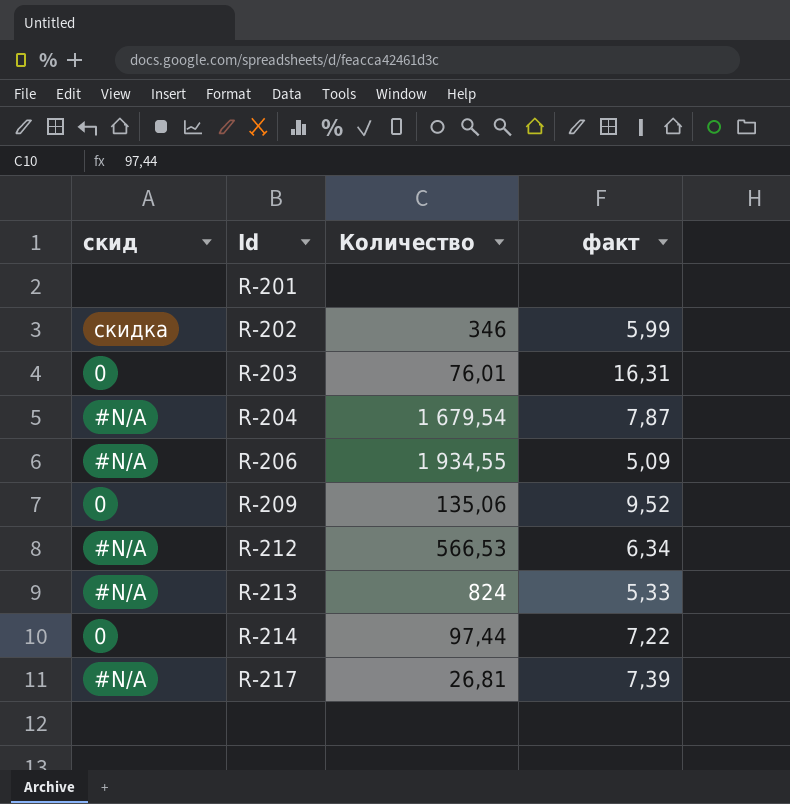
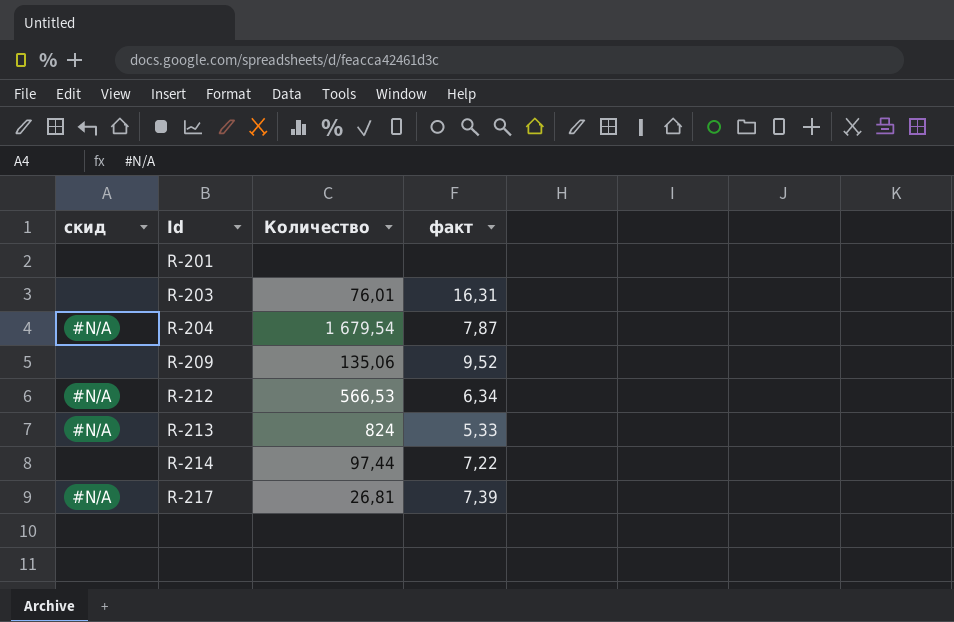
row R-202: скидка | 346 | 5,99 -> none
row R-206: #N/A | 1 934,55 | 5,09 -> none
R-203 | скид: 0 -> none
R-209 | скид: 0 -> none
R-214 | скид: 0 -> none

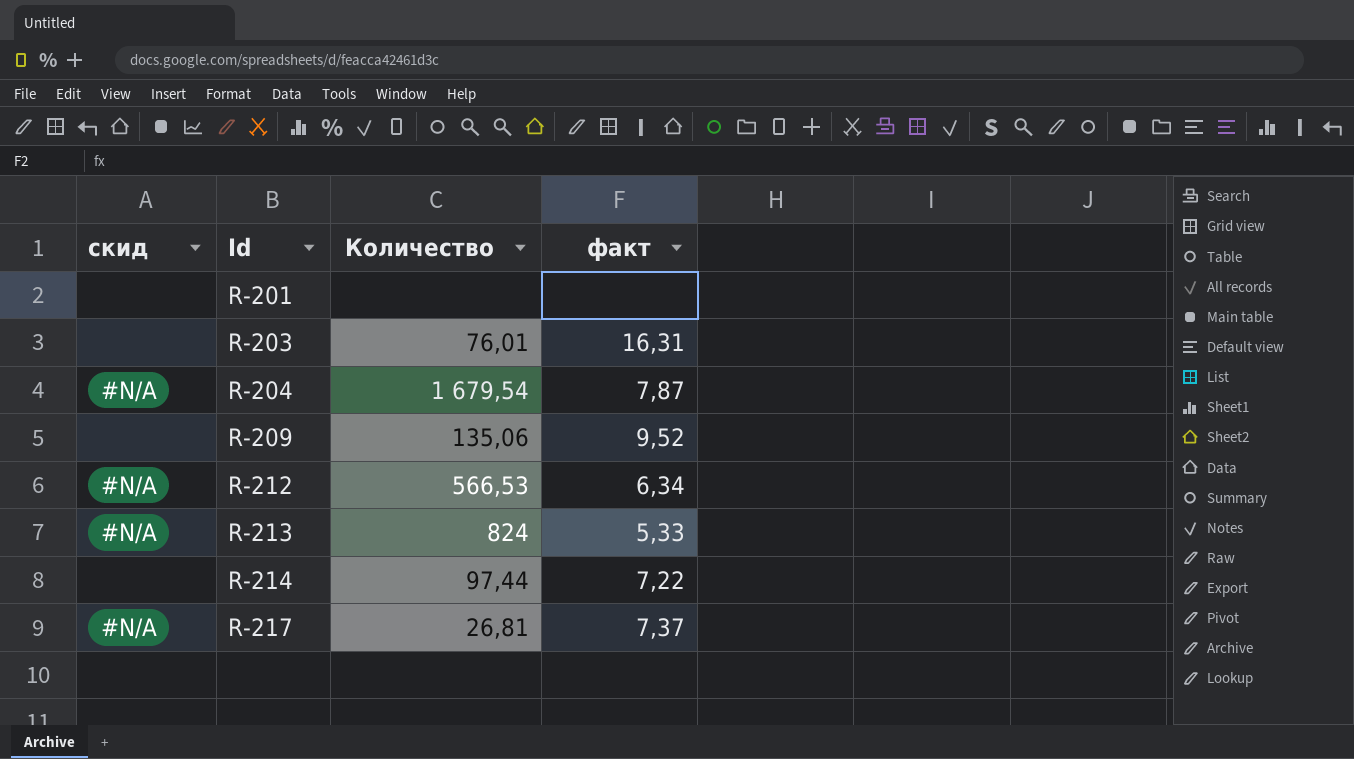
R-217 | факт: 7,39 -> 7,37

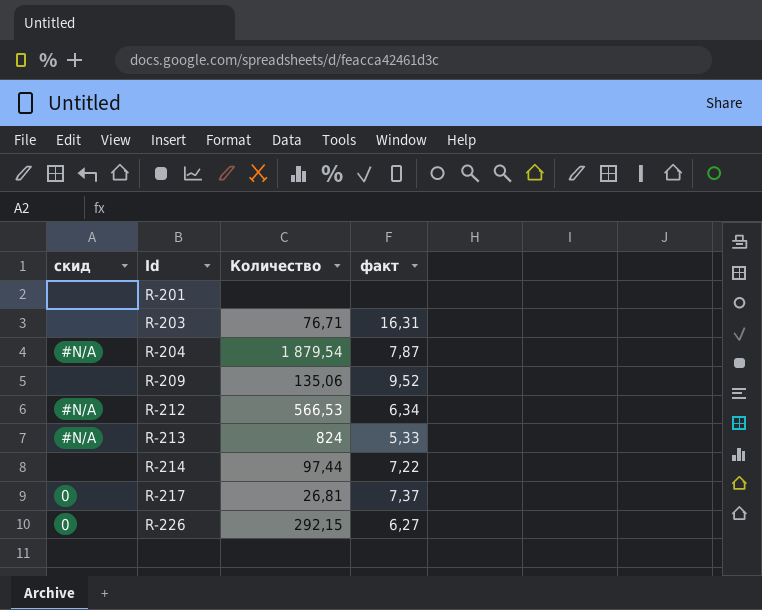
R-203 | Количество: 76,01 -> 76,71
R-204 | Количество: 1 679,54 -> 1 879,54
R-217 | скид: #N/A -> 0
row R-226: none -> 0 | 292,15 | 6,27

